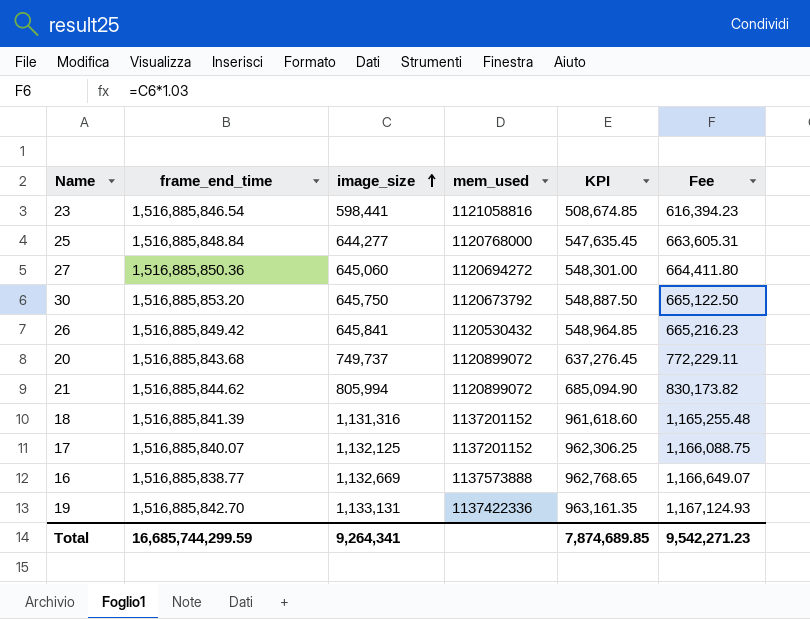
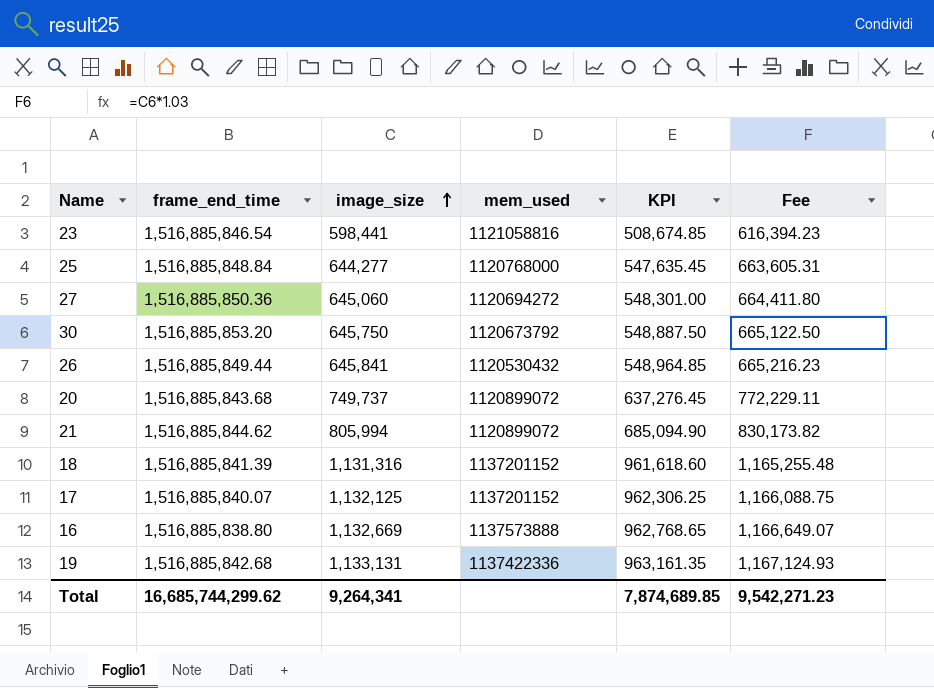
26 | frame_end_time: 1,516,885,849.42 -> 1,516,885,849.44
16 | frame_end_time: 1,516,885,838.77 -> 1,516,885,838.80
19 | frame_end_time: 1,516,885,842.70 -> 1,516,885,842.68
Total | frame_end_time: 16,685,744,299.59 -> 16,685,744,299.62

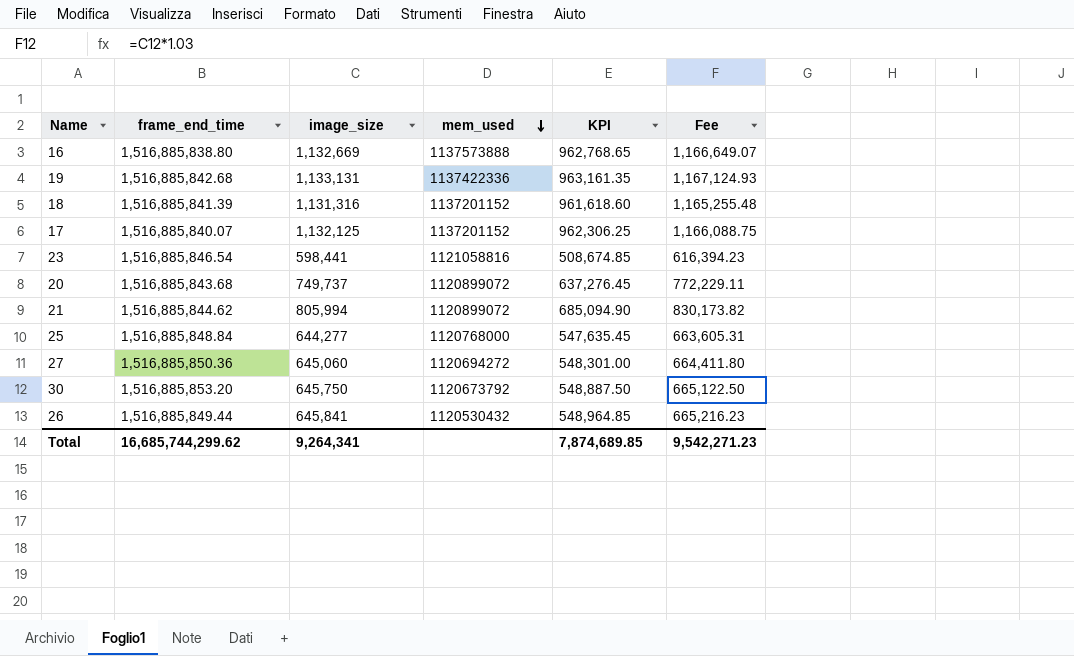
row order: image_size ascending -> mem_used descending

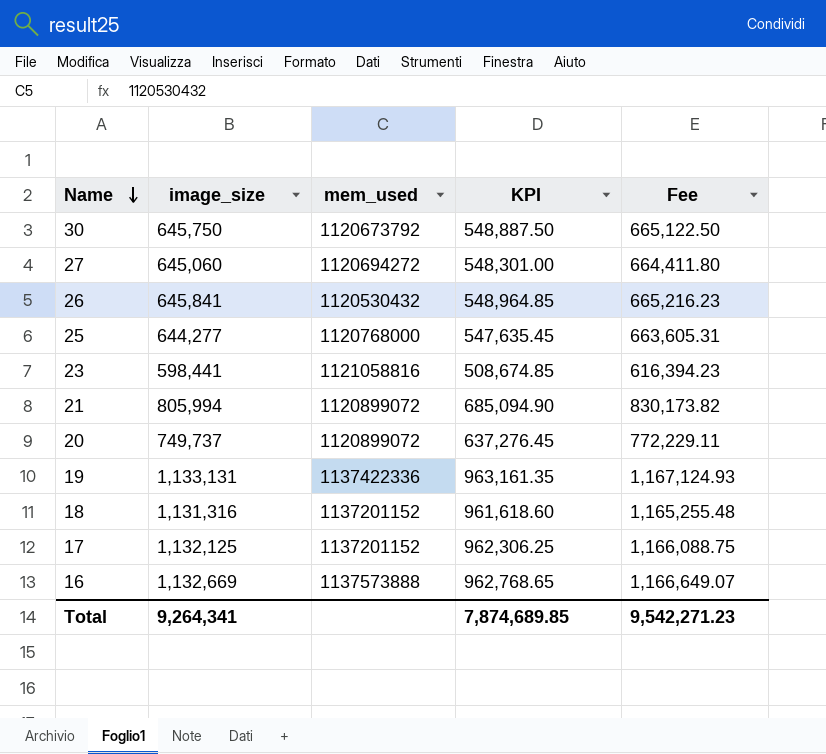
row order: mem_used descending -> Name descending
column frame_end_time | position: 2 -> none

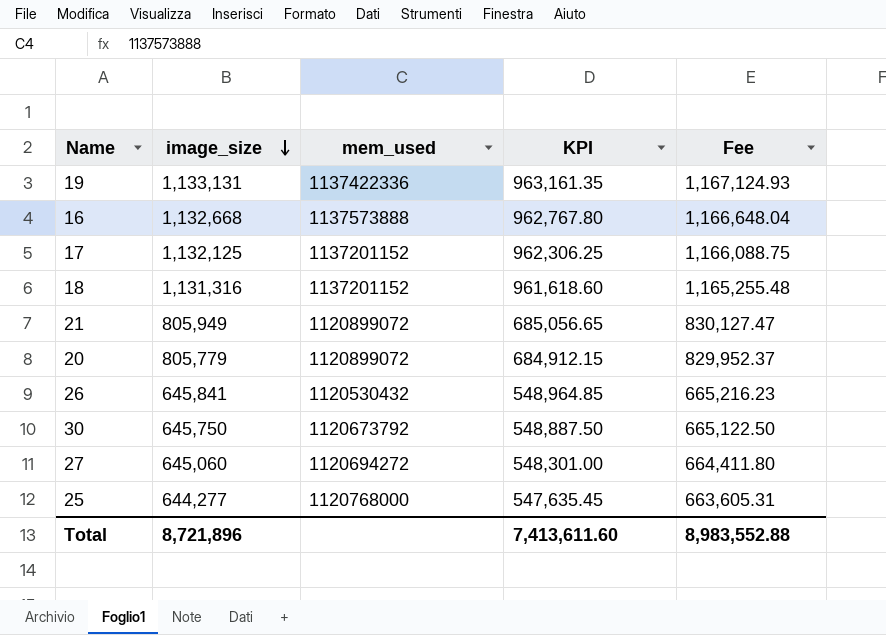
row order: Name descending -> image_size descending
row 23: 598,441 | 1121058816 | 508,674.85 | 616,394.23 -> none
16 | image_size: 1,132,669 -> 1,132,668
16 | KPI: 962,768.65 -> 962,767.80
16 | Fee: 1,166,649.07 -> 1,166,648.04
21 | image_size: 805,994 -> 805,949
21 | KPI: 685,094.90 -> 685,056.65
21 | Fee: 830,173.82 -> 830,127.47
20 | image_size: 749,737 -> 805,779
20 | KPI: 637,276.45 -> 684,912.15
20 | Fee: 772,229.11 -> 829,952.37
Total | image_size: 9,264,341 -> 8,721,896
Total | KPI: 7,874,689.85 -> 7,413,611.60
Total | Fee: 9,542,271.23 -> 8,983,552.88

